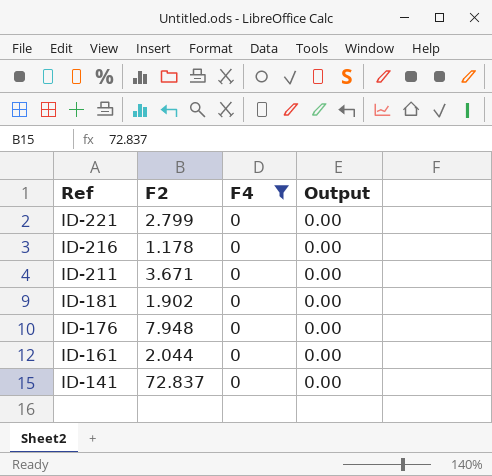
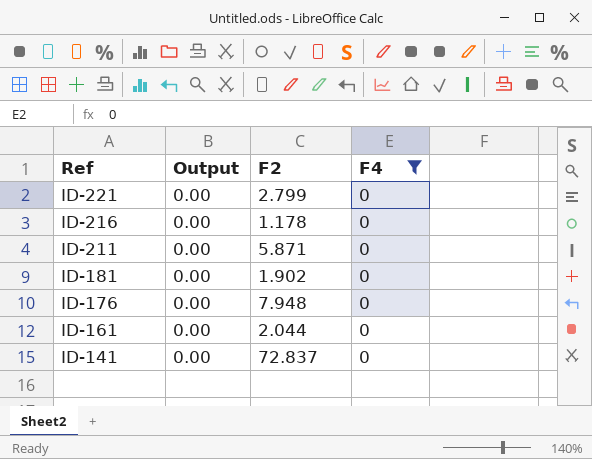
column Output | position: 4 -> 2
ID-211 | F2: 3.671 -> 5.871

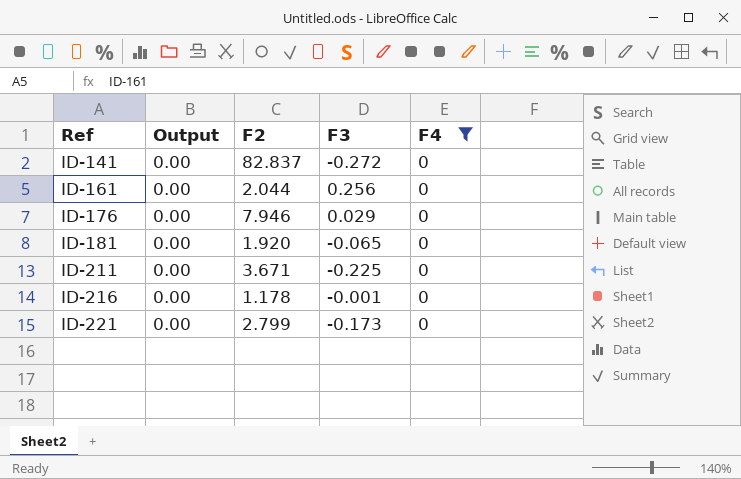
row order: Ref descending -> Ref ascending
column F3 | position: none -> 4
ID-141 | F2: 72.837 -> 82.837
ID-176 | F2: 7.948 -> 7.946
ID-181 | F2: 1.902 -> 1.920
ID-211 | F2: 5.871 -> 3.671

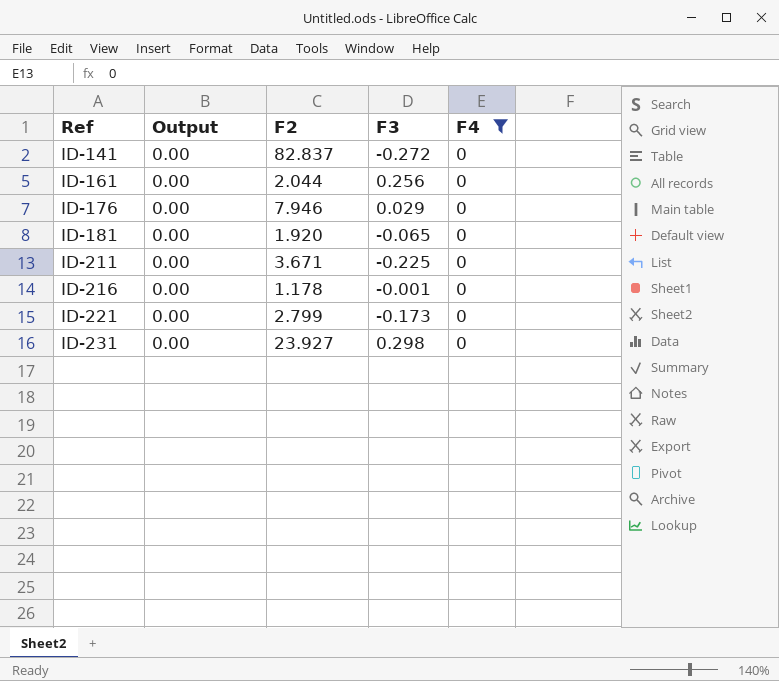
row ID-231: none -> 0.00 | 23.927 | 0.298 | 0

